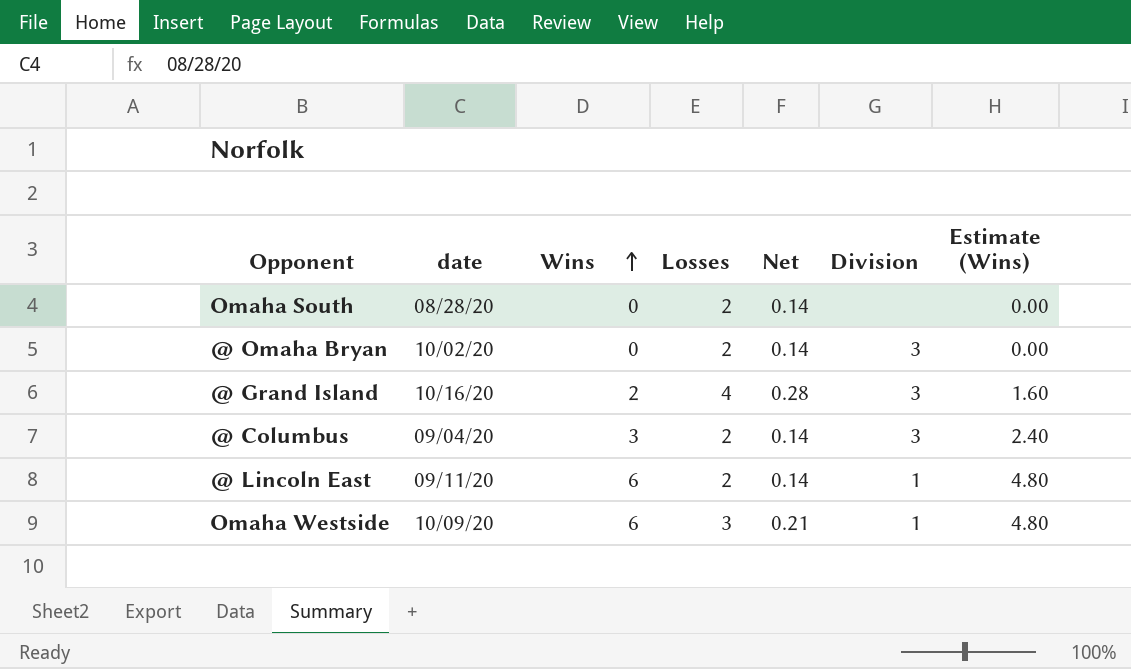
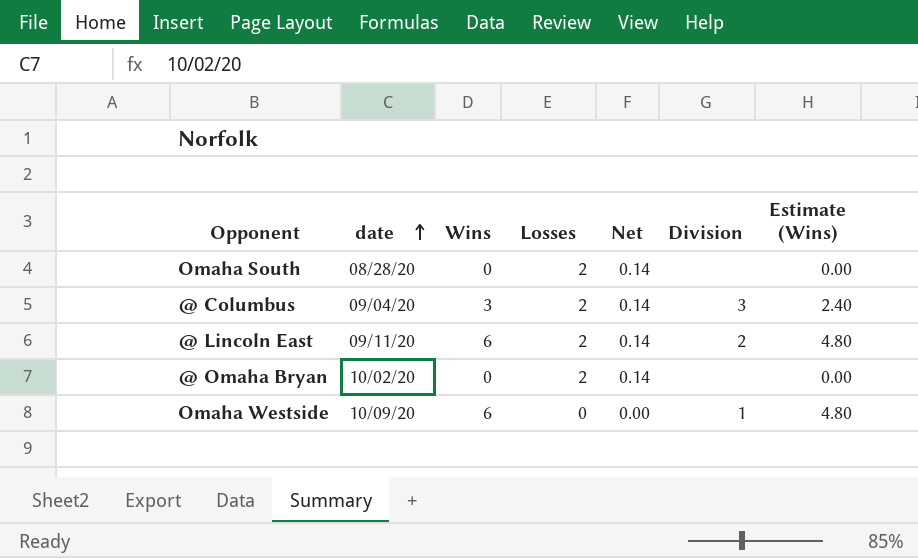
row order: Wins ascending -> date ascending
row @ Grand Island: 10/16/20 | 2 | 4 | 0.28 | 3 | 1.60 -> none
@ Lincoln East | Division: 1 -> 2
@ Omaha Bryan | Division: 3 -> none
Omaha Westside | Losses: 3 -> 0
Omaha Westside | Net: 0.21 -> 0.00

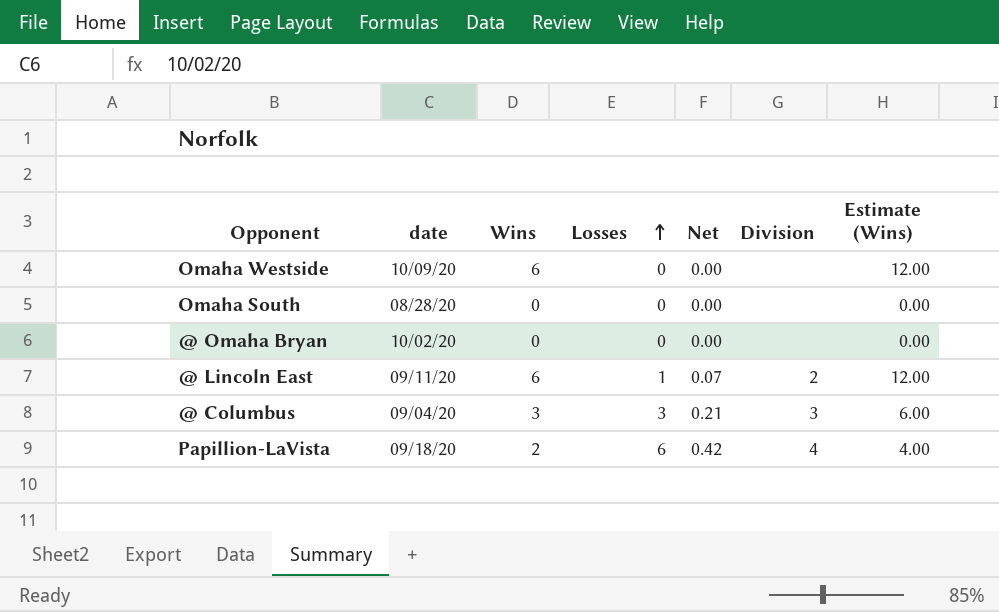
row order: date ascending -> Losses ascending
column Estimate (Wins) | formula: [Wins] * 0.8 -> [Wins] * 2
Omaha Westside | Division: 1 -> none
Omaha South | Losses: 2 -> 0
Omaha South | Net: 0.14 -> 0.00
@ Omaha Bryan | Losses: 2 -> 0
@ Omaha Bryan | Net: 0.14 -> 0.00
@ Lincoln East | Losses: 2 -> 1
@ Lincoln East | Net: 0.14 -> 0.07
@ Columbus | Losses: 2 -> 3
@ Columbus | Net: 0.14 -> 0.21
row Papillion-LaVista: none -> 09/18/20 | 2 | 6 | 0.42 | 4 | 4.00

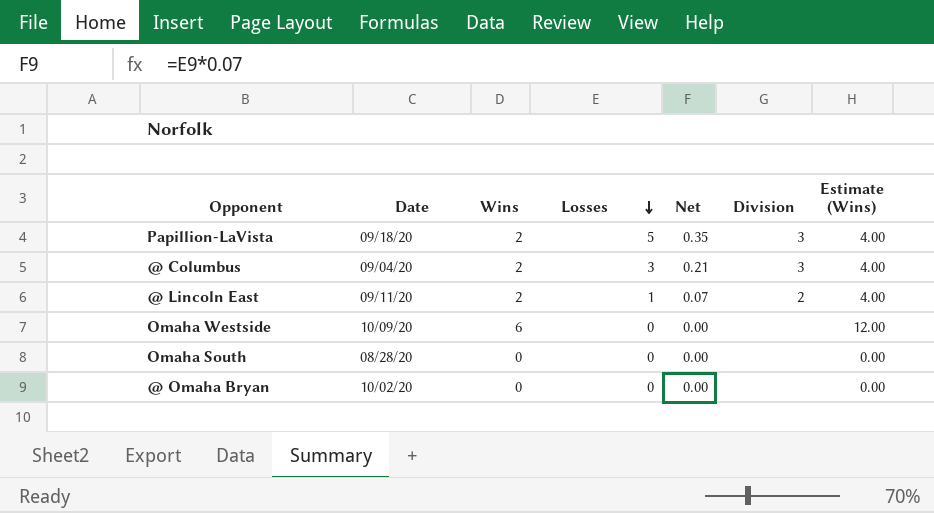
row order: Losses ascending -> Losses descending
column name: date -> Date
Papillion-LaVista | Losses: 6 -> 5
Papillion-LaVista | Net: 0.42 -> 0.35
Papillion-LaVista | Division: 4 -> 3
@ Columbus | Wins: 3 -> 2
@ Columbus | Estimate (Wins): 6.00 -> 4.00
@ Lincoln East | Wins: 6 -> 2
@ Lincoln East | Estimate (Wins): 12.00 -> 4.00

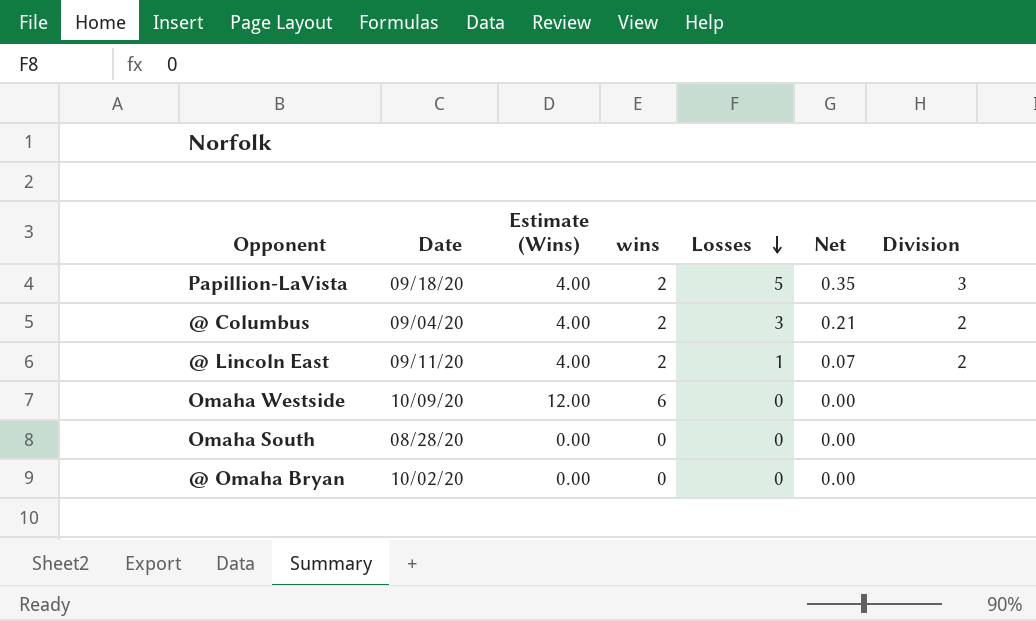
column Estimate (Wins) | position: 7 -> 3
column name: Wins -> wins
@ Columbus | Division: 3 -> 2

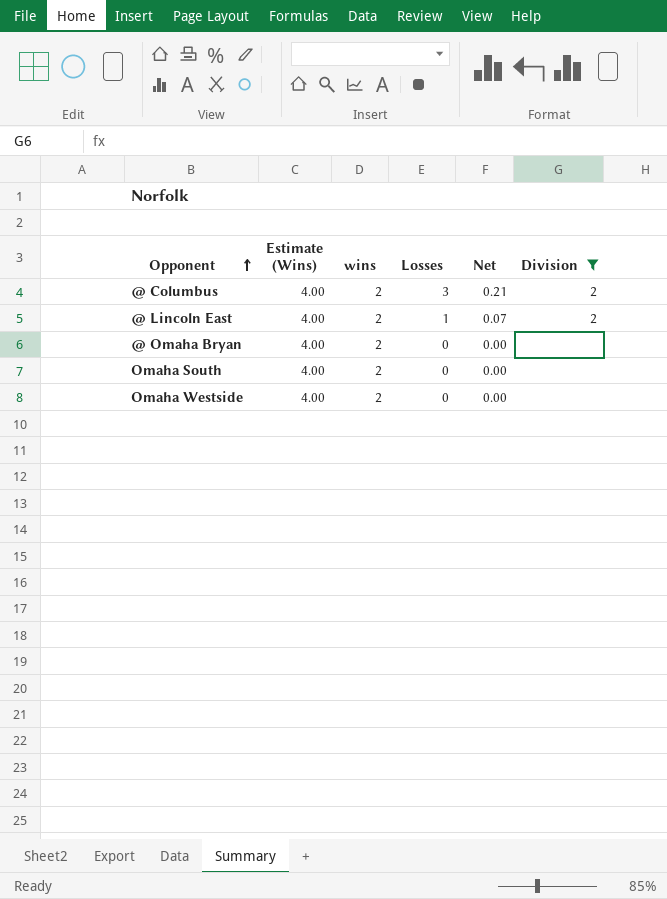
filter: none -> Division != 3
row order: Losses descending -> Opponent ascending
column Date | position: 2 -> none
@ Omaha Bryan | Estimate (Wins): 0.00 -> 4.00
@ Omaha Bryan | wins: 0 -> 2
Omaha South | Estimate (Wins): 0.00 -> 4.00
Omaha South | wins: 0 -> 2
Omaha Westside | Estimate (Wins): 12.00 -> 4.00
Omaha Westside | wins: 6 -> 2

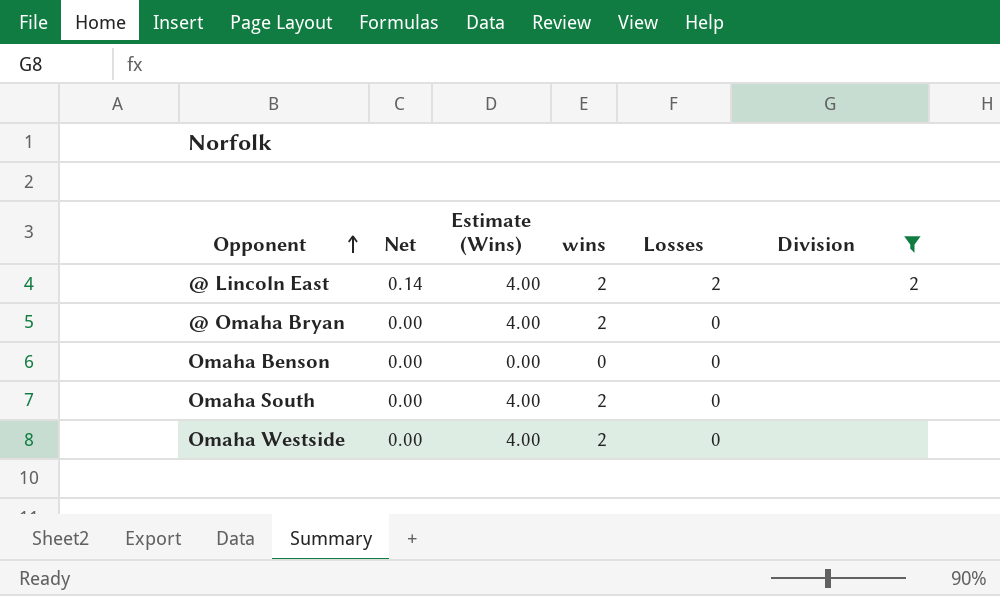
column Net | position: 5 -> 2
row @ Columbus: 4.00 | 2 | 3 | 0.21 | 2 -> none
@ Lincoln East | Net: 0.07 -> 0.14
@ Lincoln East | Losses: 1 -> 2
row Omaha Benson: none -> 0.00 | 0.00 | 0 | 0 | none

